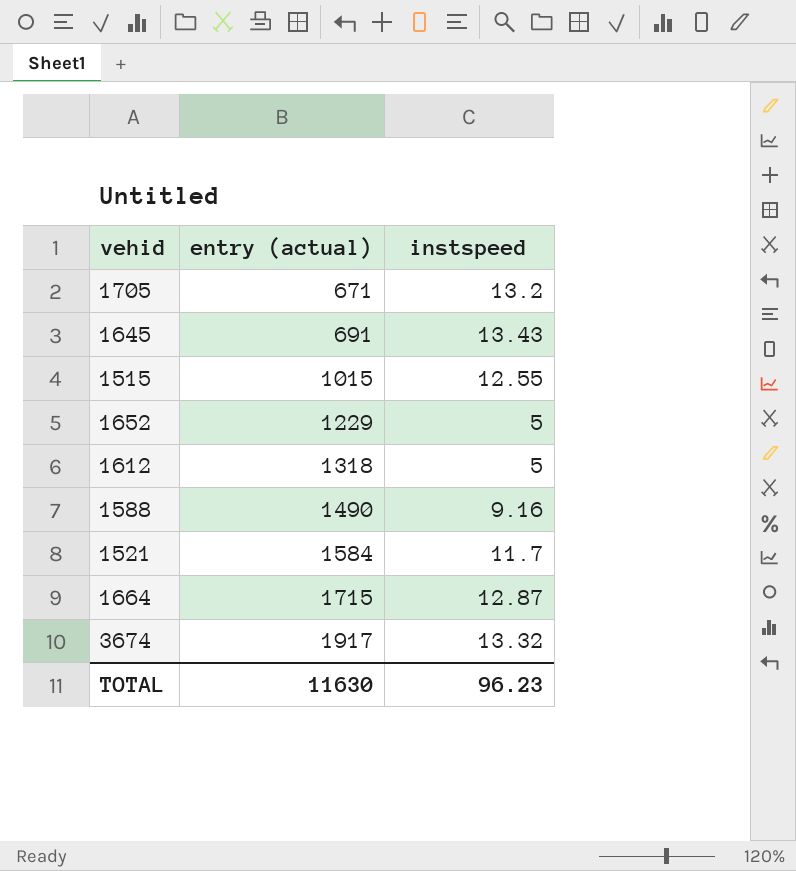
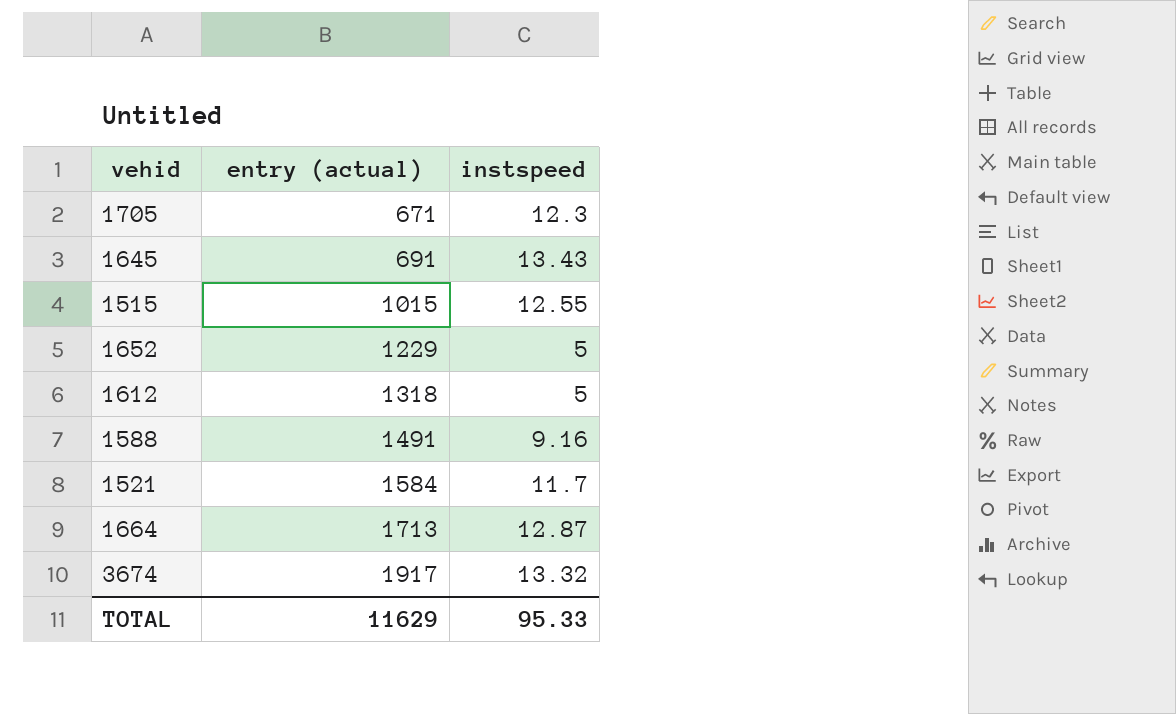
1705 | instspeed: 13.2 -> 12.3
1588 | entry (actual): 1490 -> 1491
1664 | entry (actual): 1715 -> 1713
TOTAL | entry (actual): 11630 -> 11629
TOTAL | instspeed: 96.23 -> 95.33

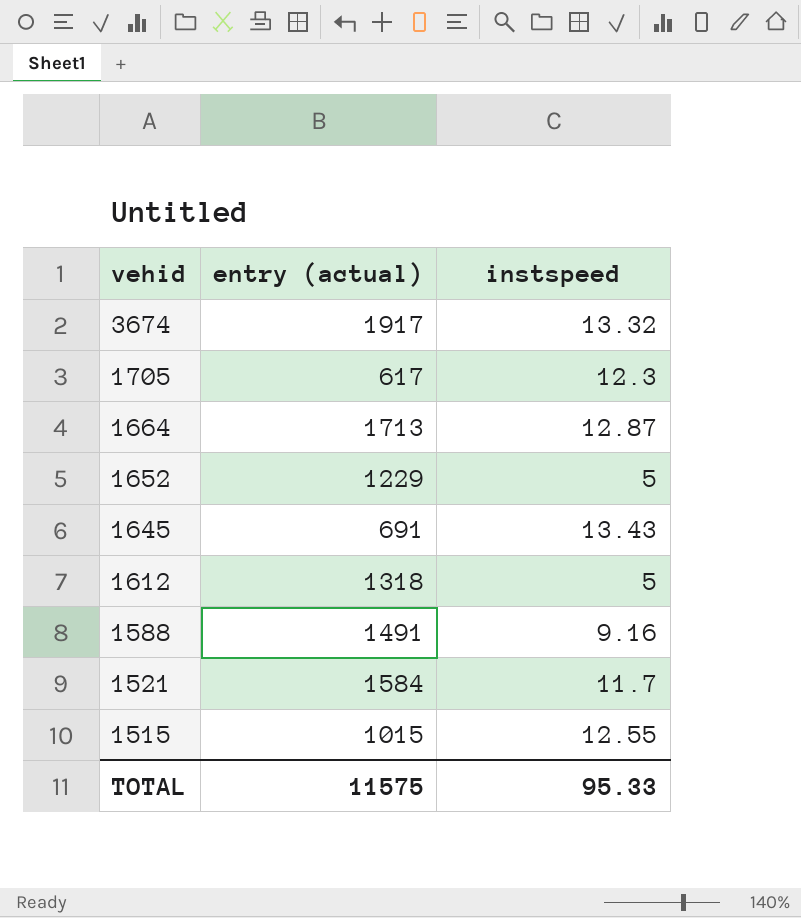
row order: entry (actual) ascending -> vehid descending
1705 | entry (actual): 671 -> 617
TOTAL | entry (actual): 11629 -> 11575

